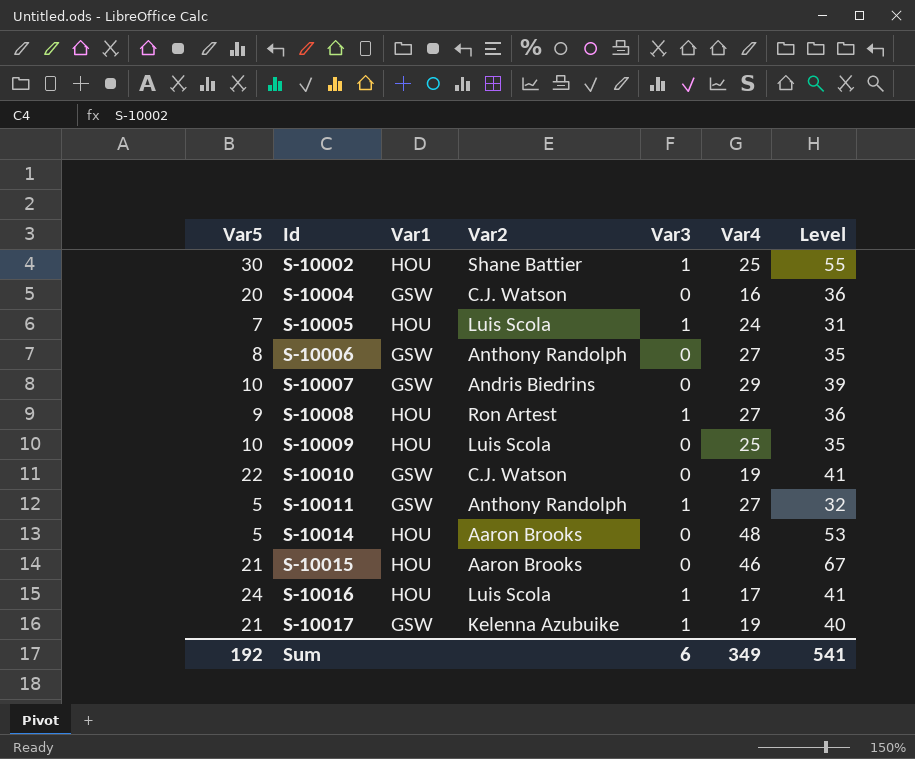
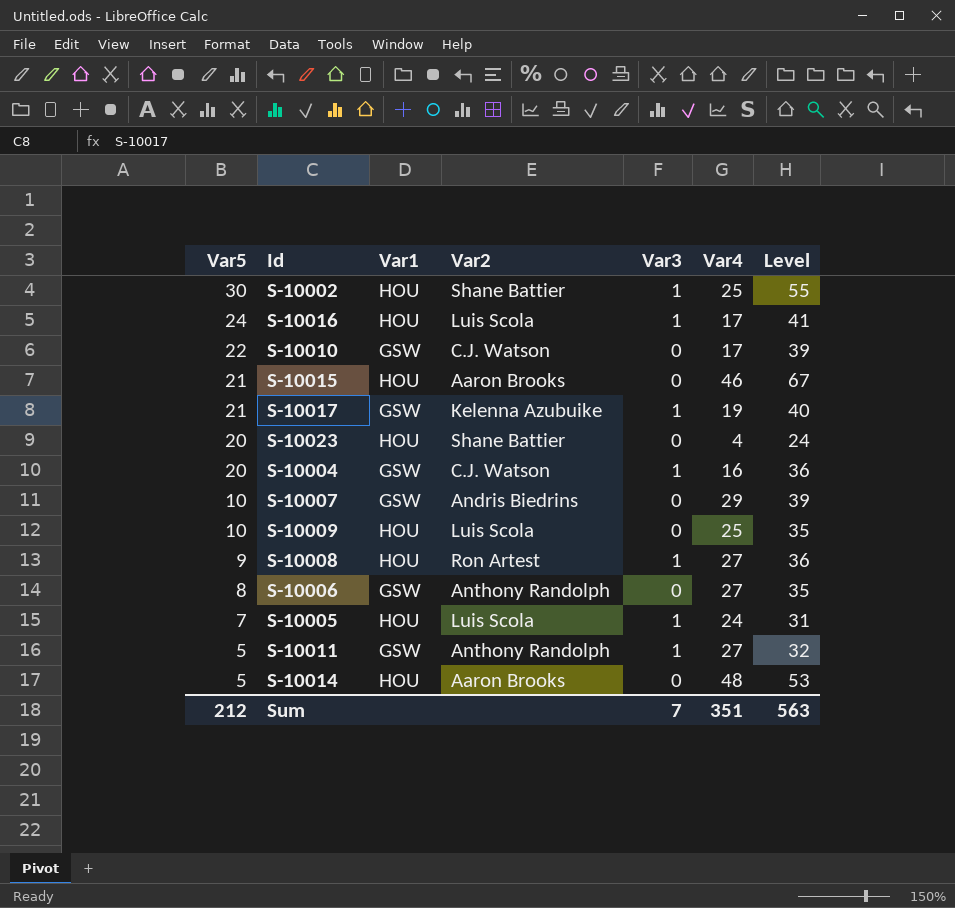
row order: Id ascending -> Var5 descending
S-10010 | Var4: 19 -> 17
S-10010 | Level: 41 -> 39
row S-10023: none -> 20 | HOU | Shane Battier | 0 | 4 | 24
S-10004 | Var3: 0 -> 1
Sum | Var5: 192 -> 212
Sum | Var3: 6 -> 7
Sum | Var4: 349 -> 351
Sum | Level: 541 -> 563

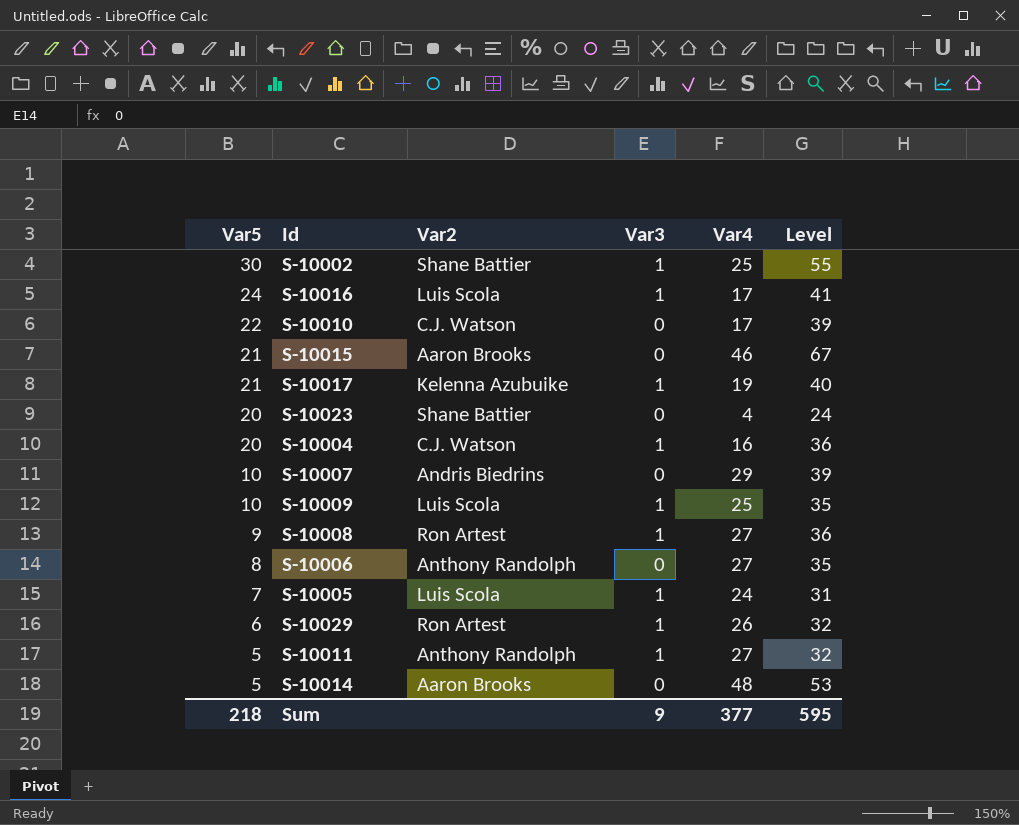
column Var1 | position: 3 -> none
S-10009 | Var3: 0 -> 1
row S-10029: none -> 6 | Ron Artest | 1 | 26 | 32
Sum | Var5: 212 -> 218
Sum | Var3: 7 -> 9
Sum | Var4: 351 -> 377
Sum | Level: 563 -> 595

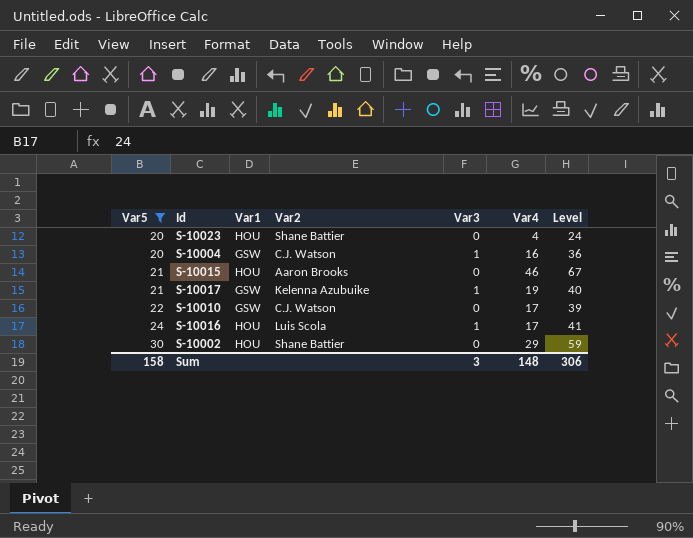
filter: none -> Var5 >= 20
row order: Var5 descending -> Var5 ascending
column Var1 | position: none -> 3
S-10002 | Var3: 1 -> 0
S-10002 | Var4: 25 -> 29
S-10002 | Level: 55 -> 59
Sum | Var5: 218 -> 158
Sum | Var3: 9 -> 3
Sum | Var4: 377 -> 148
Sum | Level: 595 -> 306

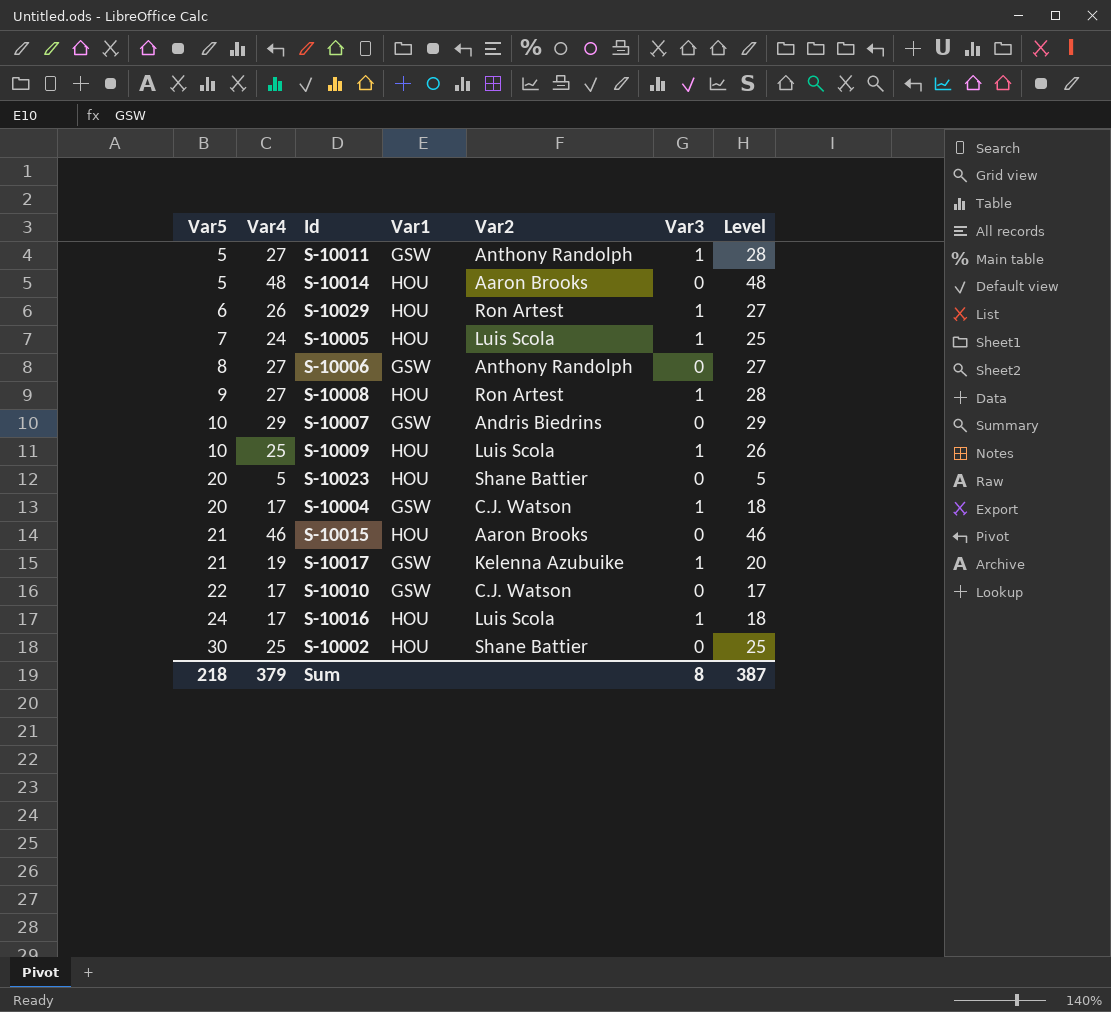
filter: Var5 >= 20 -> none
column Var4 | position: 6 -> 2
column Level | formula: [Var5] + [Var4] -> [Var4] + [Var3]
S-10023 | Var4: 4 -> 5
S-10004 | Var4: 16 -> 17
S-10002 | Var4: 29 -> 25
Sum | Var5: 158 -> 218
Sum | Var4: 148 -> 379
Sum | Var3: 3 -> 8
Sum | Level: 306 -> 387

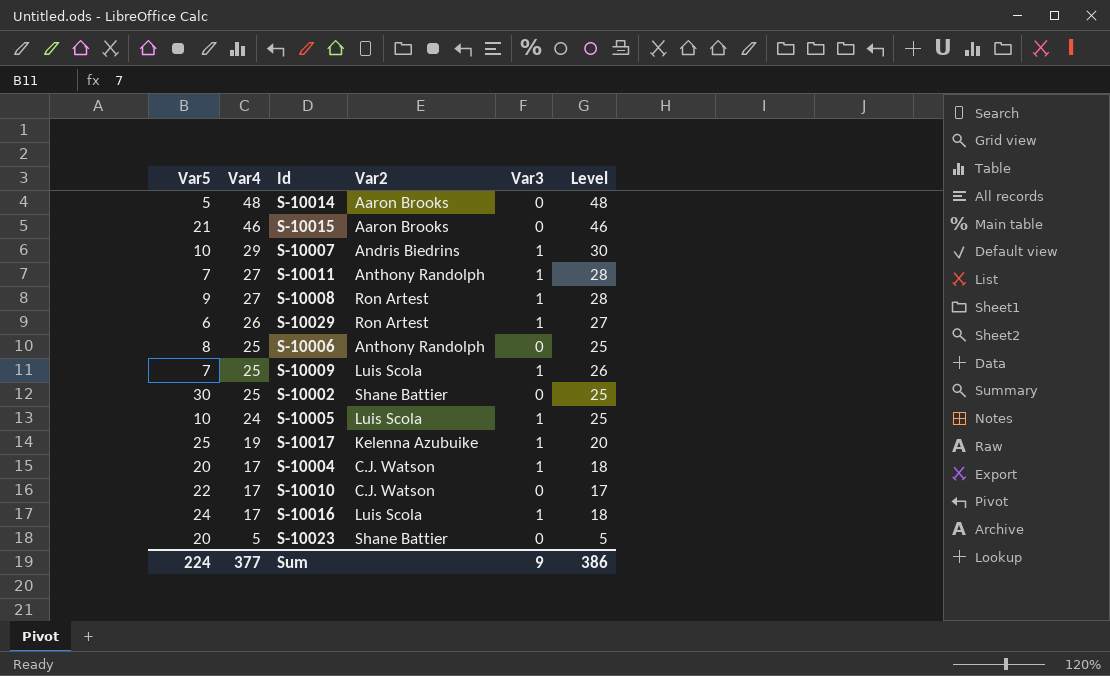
row order: Var5 ascending -> Var4 descending
column Var1 | position: 4 -> none
S-10007 | Var3: 0 -> 1
S-10007 | Level: 29 -> 30
S-10011 | Var5: 5 -> 7
S-10006 | Var4: 27 -> 25
S-10006 | Level: 27 -> 25
S-10009 | Var5: 10 -> 7
S-10005 | Var5: 7 -> 10
S-10017 | Var5: 21 -> 25
Sum | Var5: 218 -> 224
Sum | Var4: 379 -> 377
Sum | Var3: 8 -> 9
Sum | Level: 387 -> 386

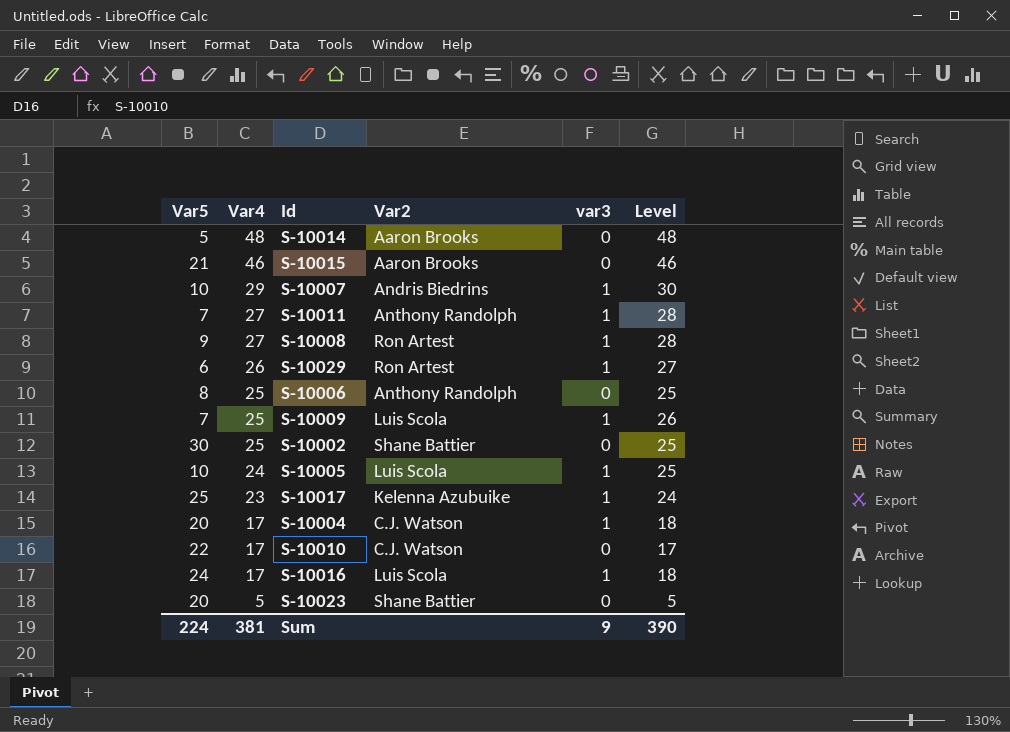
column name: Var3 -> var3
S-10017 | Var4: 19 -> 23
S-10017 | Level: 20 -> 24
Sum | Var4: 377 -> 381
Sum | Level: 386 -> 390

